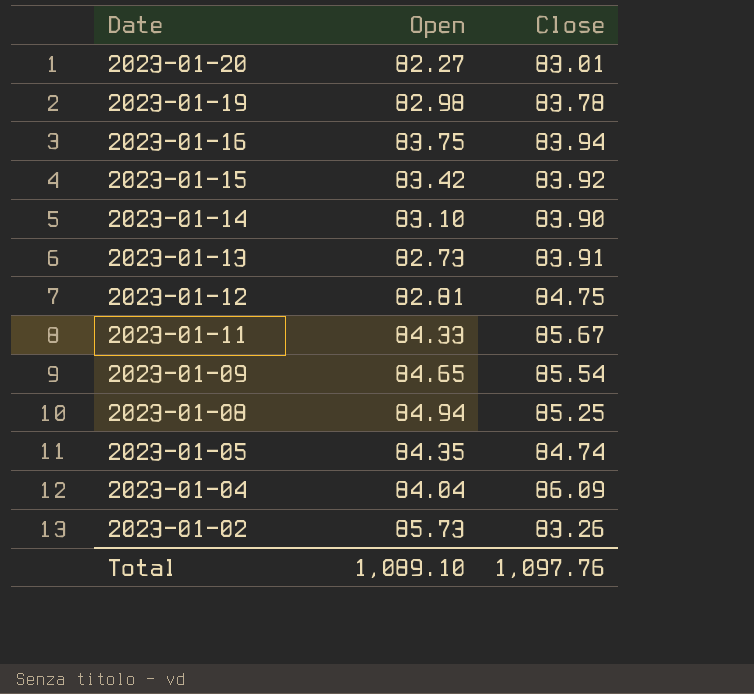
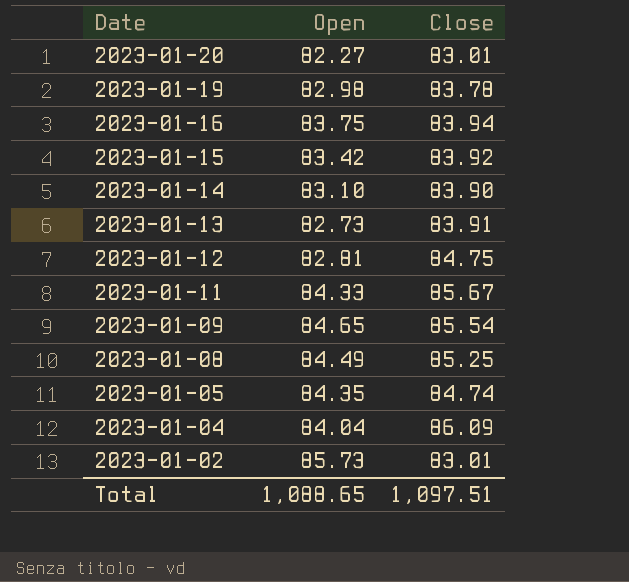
2023-01-08 | Open: 84.94 -> 84.49
2023-01-02 | Close: 83.26 -> 83.01
Total | Open: 1,089.10 -> 1,088.65
Total | Close: 1,097.76 -> 1,097.51

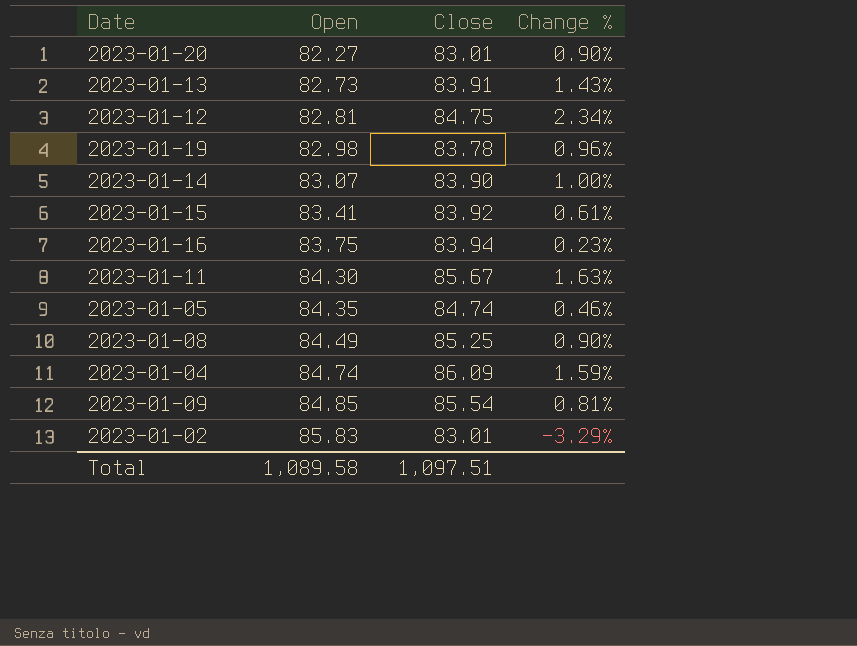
row order: Date descending -> Open ascending
column Change % | formula: none -> ([Close] - [Open]) / [Open]
2023-01-14 | Open: 83.10 -> 83.07
2023-01-15 | Open: 83.42 -> 83.41
2023-01-11 | Open: 84.33 -> 84.30
2023-01-04 | Open: 84.04 -> 84.74
2023-01-09 | Open: 84.65 -> 84.85
2023-01-02 | Open: 85.73 -> 85.83
Total | Open: 1,088.65 -> 1,089.58

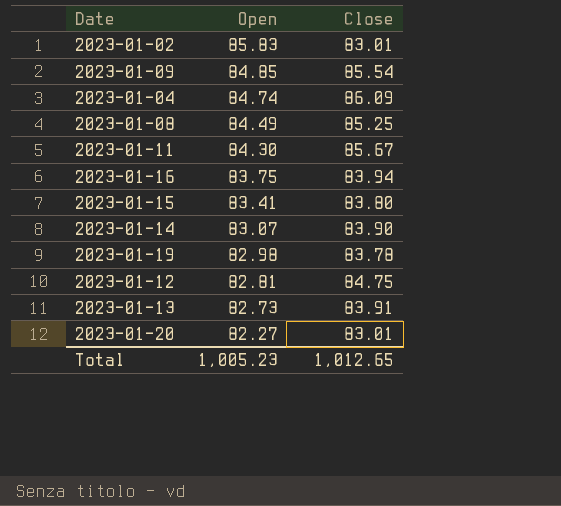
row order: Open ascending -> Open descending
column Change % | formula: ([Close] - [Open]) / [Open] -> none
row 2023-01-05: 84.35 | 84.74 | 0.46% -> none
2023-01-15 | Close: 83.92 -> 83.80
Total | Open: 1,089.58 -> 1,005.23
Total | Close: 1,097.51 -> 1,012.65

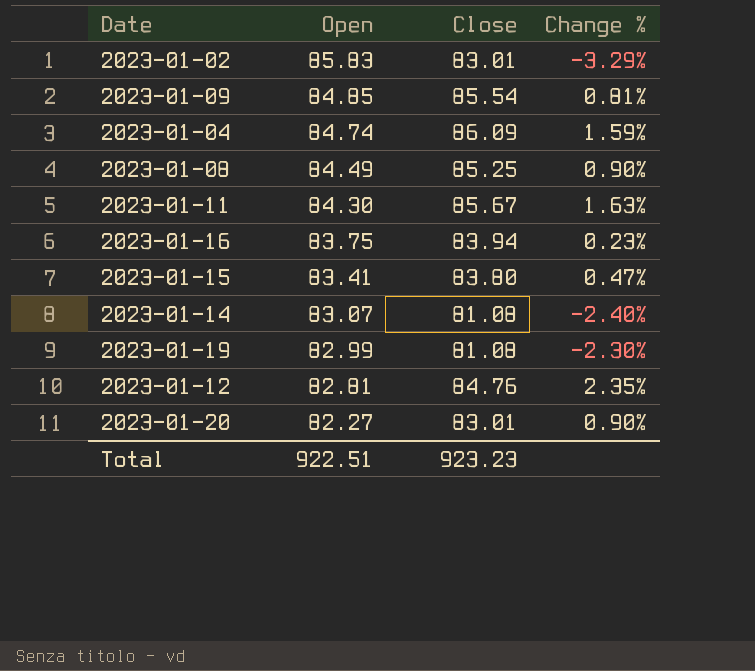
column Change % | formula: none -> ([Close] - [Open]) / [Open]
row 2023-01-13: 82.73 | 83.91 -> none
2023-01-14 | Close: 83.90 -> 81.08
2023-01-19 | Open: 82.98 -> 82.99
2023-01-19 | Close: 83.78 -> 81.08
2023-01-12 | Close: 84.75 -> 84.76
Total | Open: 1,005.23 -> 922.51
Total | Close: 1,012.65 -> 923.23

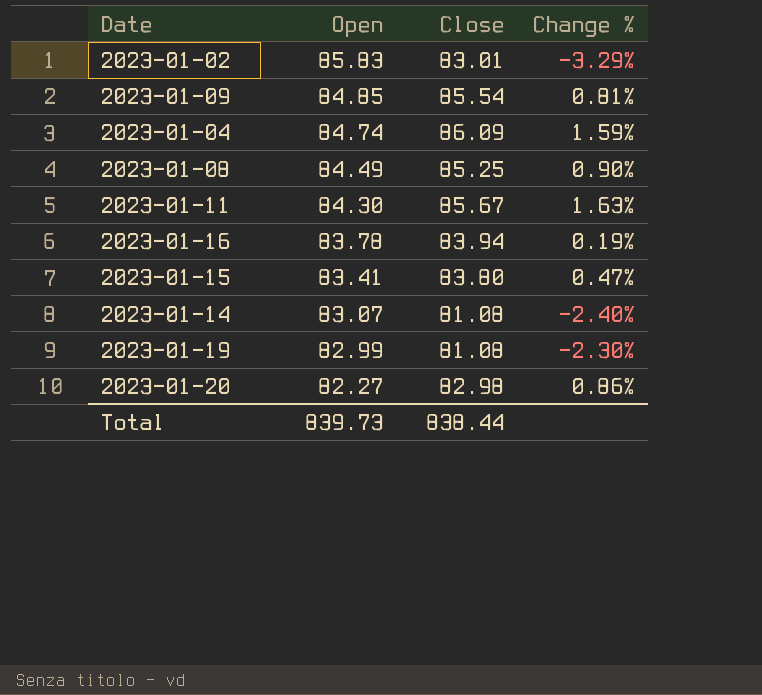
row 2023-01-12: 82.81 | 84.76 | 2.35% -> none
2023-01-16 | Open: 83.75 -> 83.78
2023-01-16 | Change %: 0.23% -> 0.19%
2023-01-20 | Close: 83.01 -> 82.98
2023-01-20 | Change %: 0.90% -> 0.86%
Total | Open: 922.51 -> 839.73
Total | Close: 923.23 -> 838.44

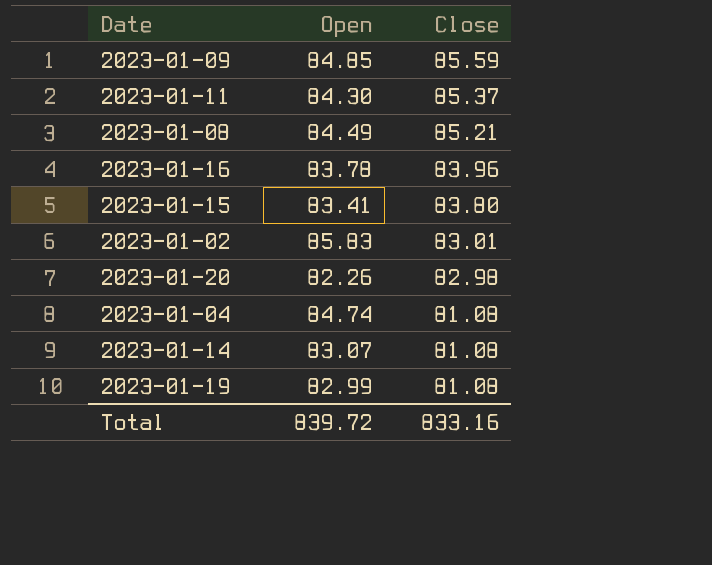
row order: Open descending -> Close descending
column Change % | formula: ([Close] - [Open]) / [Open] -> none
2023-01-09 | Close: 85.54 -> 85.59
2023-01-11 | Close: 85.67 -> 85.37
2023-01-08 | Close: 85.25 -> 85.21
2023-01-16 | Close: 83.94 -> 83.96
2023-01-20 | Open: 82.27 -> 82.26
2023-01-04 | Close: 86.09 -> 81.08
Total | Open: 839.73 -> 839.72
Total | Close: 838.44 -> 833.16

